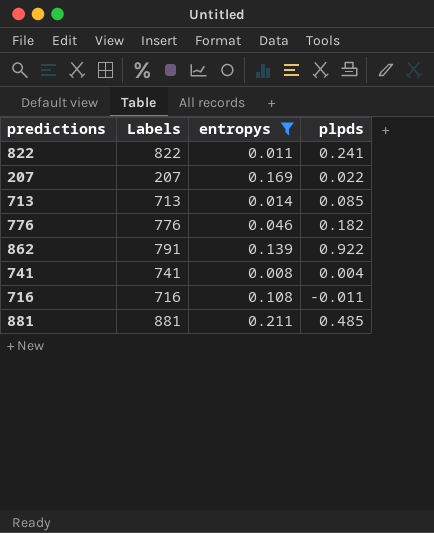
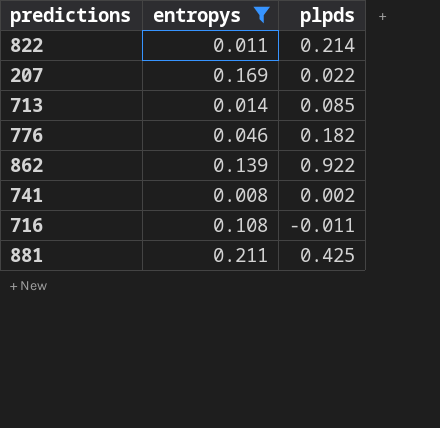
column Labels | position: 2 -> none
822 | plpds: 0.241 -> 0.214
741 | plpds: 0.004 -> 0.002
881 | plpds: 0.485 -> 0.425

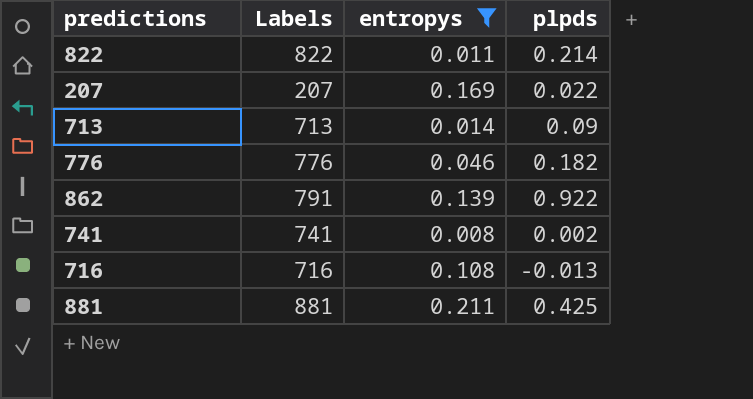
column Labels | position: none -> 2
713 | plpds: 0.085 -> 0.09
716 | plpds: -0.011 -> -0.013

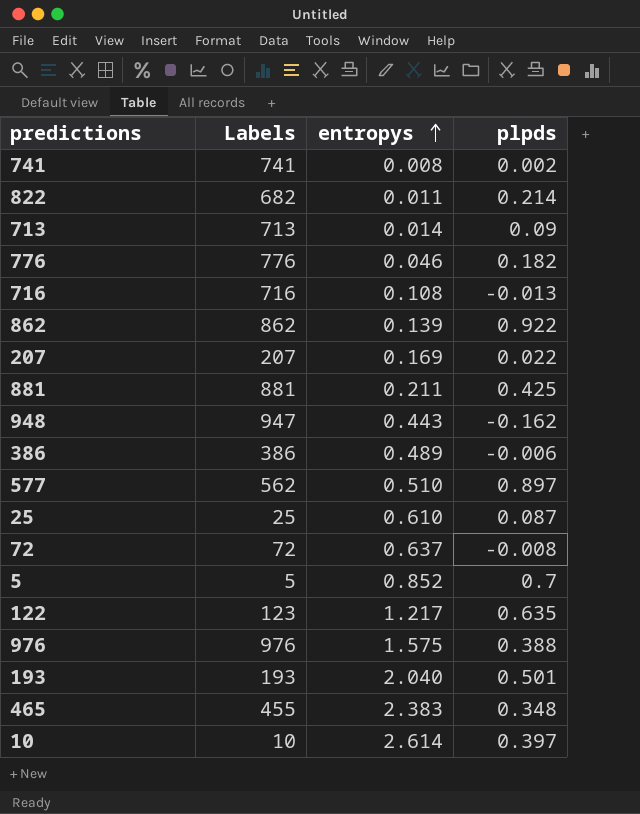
filter: entropys <= 0.211 -> none
row order: none -> entropys ascending
822 | Labels: 822 -> 682
862 | Labels: 791 -> 862

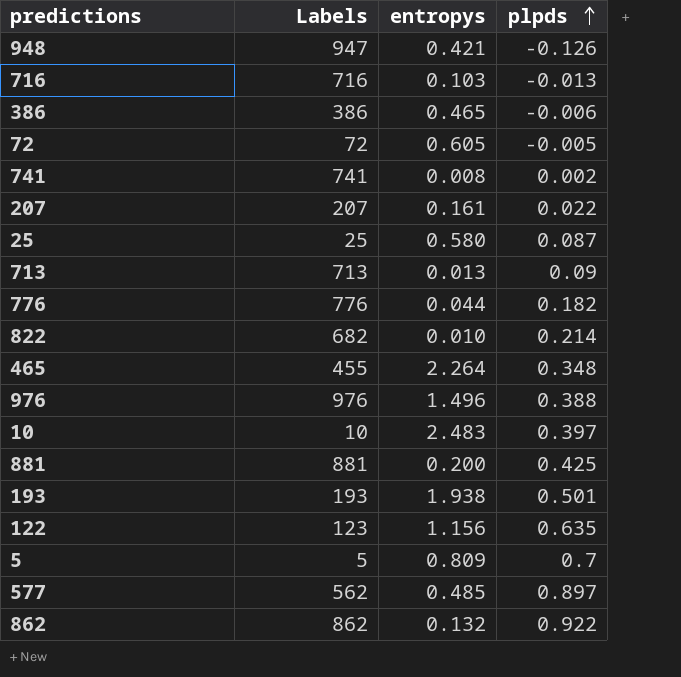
row order: entropys ascending -> plpds ascending
948 | entropys: 0.443 -> 0.421
948 | plpds: -0.162 -> -0.126
716 | entropys: 0.108 -> 0.103
386 | entropys: 0.489 -> 0.465
72 | entropys: 0.637 -> 0.605
72 | plpds: -0.008 -> -0.005
207 | entropys: 0.169 -> 0.161
25 | entropys: 0.610 -> 0.580
713 | entropys: 0.014 -> 0.013
776 | entropys: 0.046 -> 0.044
822 | entropys: 0.011 -> 0.010
465 | entropys: 2.383 -> 2.264
976 | entropys: 1.575 -> 1.496
10 | entropys: 2.614 -> 2.483
881 | entropys: 0.211 -> 0.200
193 | entropys: 2.040 -> 1.938
122 | entropys: 1.217 -> 1.156
5 | entropys: 0.852 -> 0.809
577 | entropys: 0.510 -> 0.485
862 | entropys: 0.139 -> 0.132

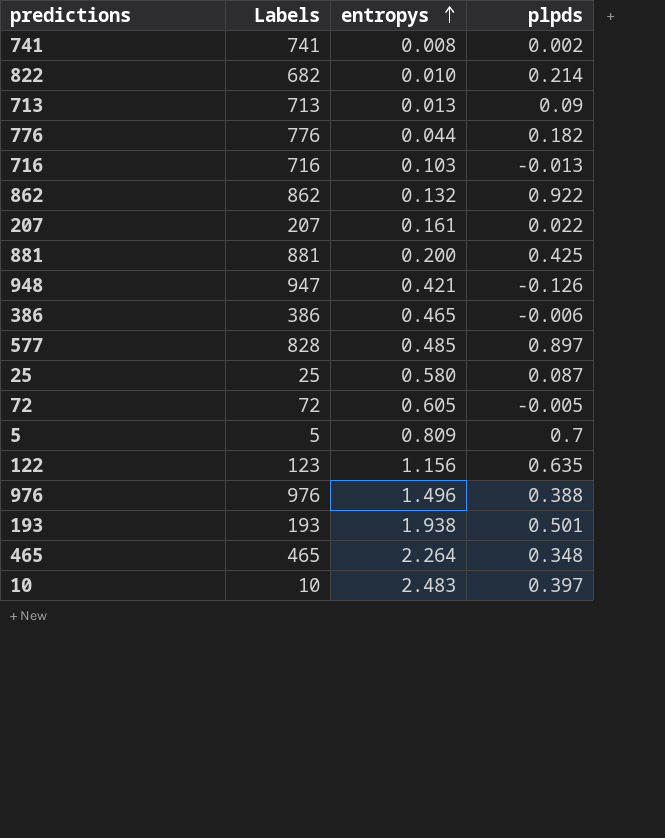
row order: plpds ascending -> entropys ascending
577 | Labels: 562 -> 828
465 | Labels: 455 -> 465

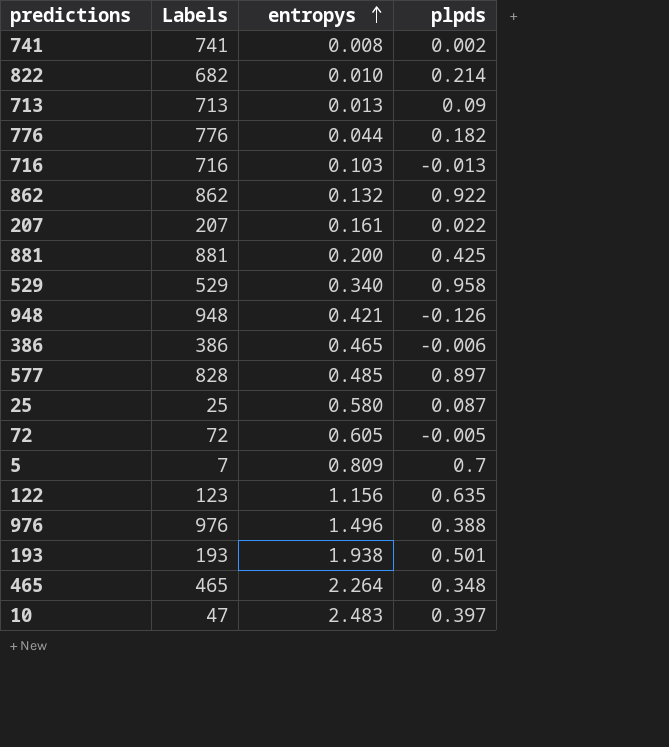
row 529: none -> 529 | 0.340 | 0.958
948 | Labels: 947 -> 948
5 | Labels: 5 -> 7
10 | Labels: 10 -> 47

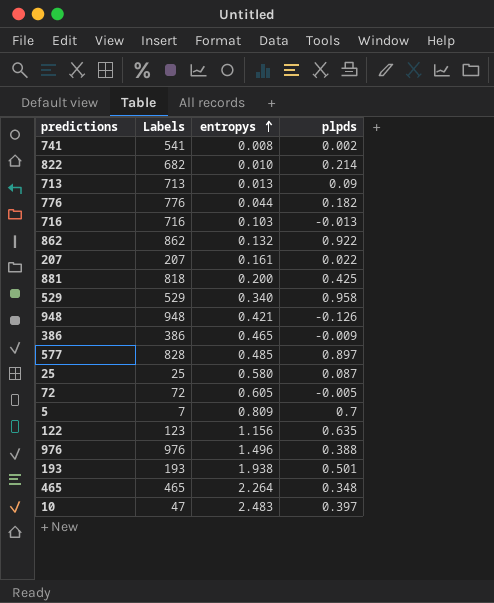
741 | Labels: 741 -> 541
881 | Labels: 881 -> 818
386 | plpds: -0.006 -> -0.009

